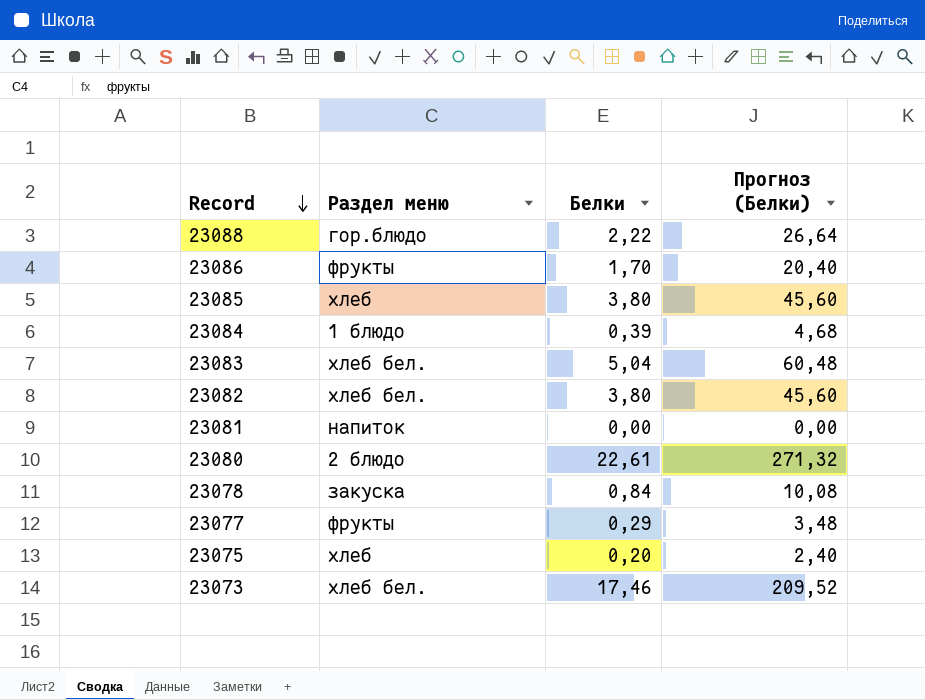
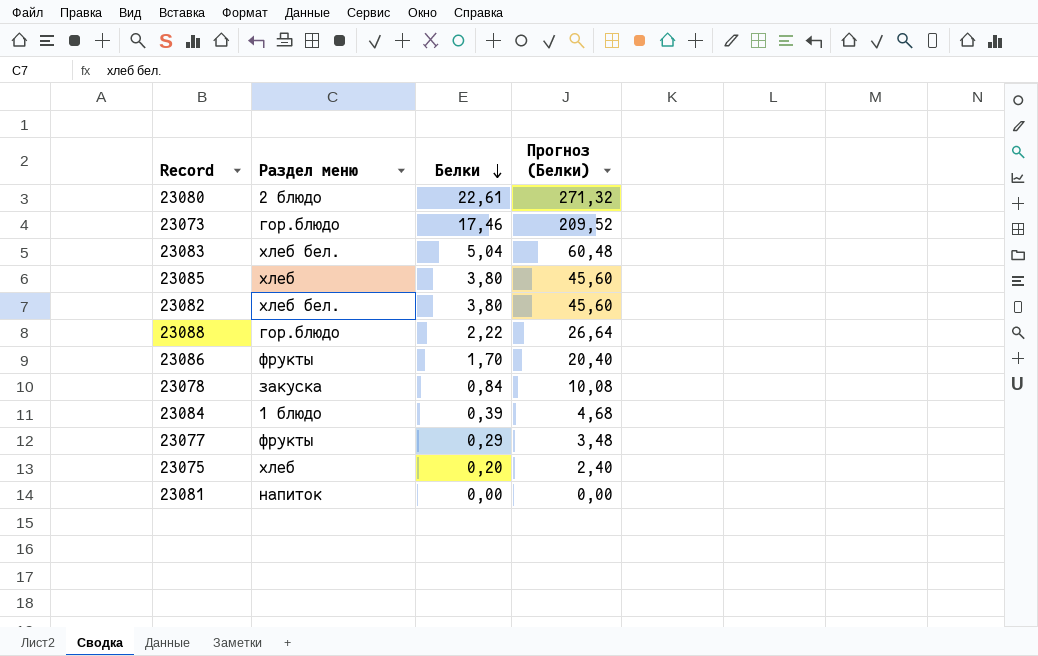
row order: Record descending -> Белки descending
23073 | Раздел меню: хлеб бел. -> гор.блюдо

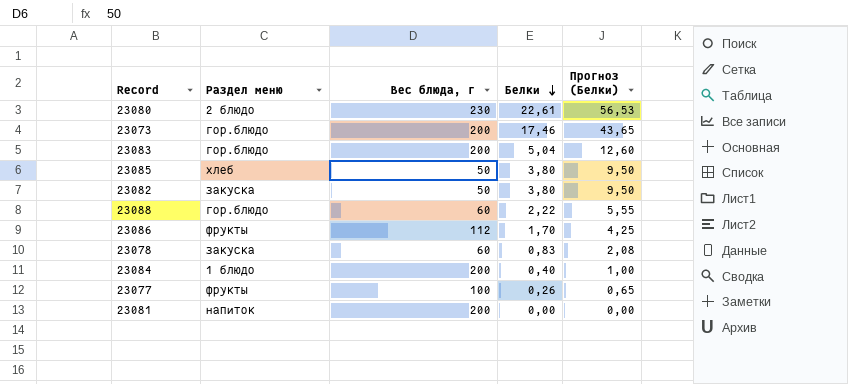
column Вес блюда, г | position: none -> 3
column Прогноз (Белки) | formula: [Белки] * 12 -> [Белки] * 2,5
row 23075: хлеб | 0,20 | 2,40 -> none
23083 | Раздел меню: хлеб бел. -> гор.блюдо
23082 | Раздел меню: хлеб бел. -> закуска
23078 | Белки: 0,84 -> 0,83
23084 | Белки: 0,39 -> 0,40
23077 | Белки: 0,29 -> 0,26

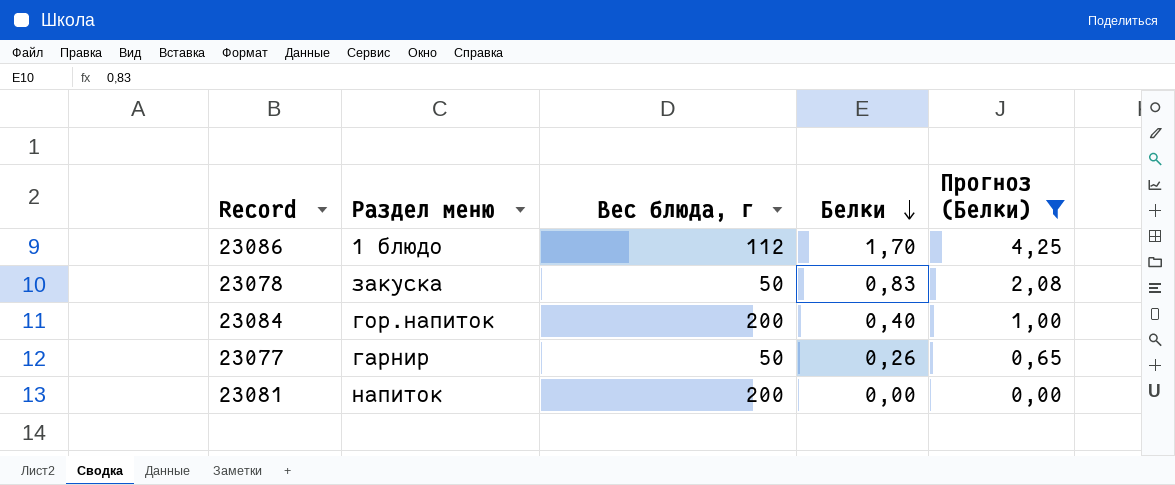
filter: none -> Прогноз (Белки) <= 4,25
23086 | Раздел меню: фрукты -> 1 блюдо
23078 | Вес блюда, г: 60 -> 50
23084 | Раздел меню: 1 блюдо -> гор.напиток
23077 | Раздел меню: фрукты -> гарнир
23077 | Вес блюда, г: 100 -> 50

